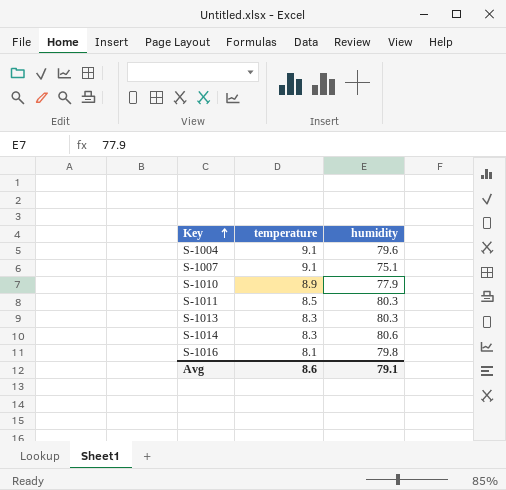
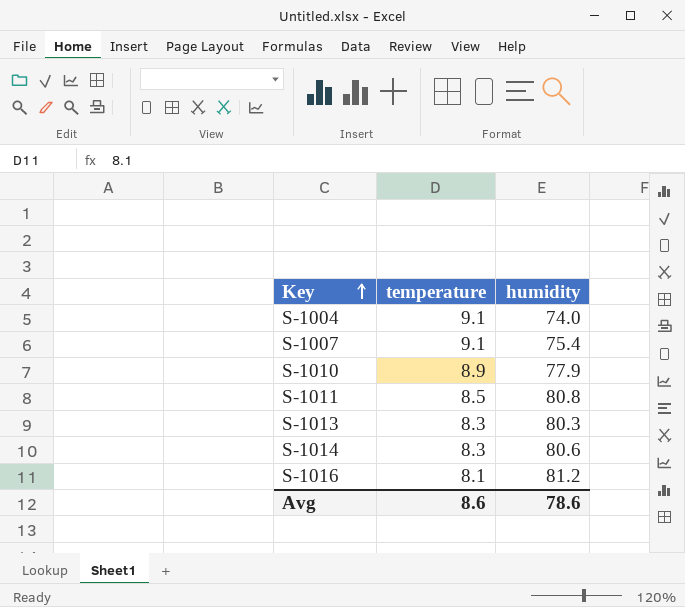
S-1004 | humidity: 79.6 -> 74.0
S-1007 | humidity: 75.1 -> 75.4
S-1011 | humidity: 80.3 -> 80.8
S-1016 | humidity: 79.8 -> 81.2
Avg | humidity: 79.1 -> 78.6

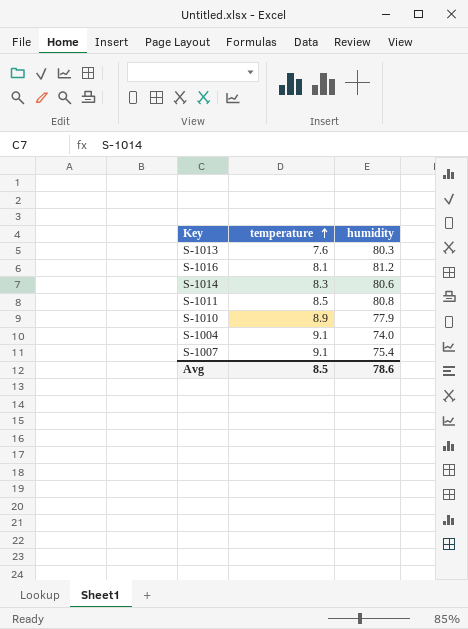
row order: Key ascending -> temperature ascending
S-1013 | temperature: 8.3 -> 7.6
Avg | temperature: 8.6 -> 8.5

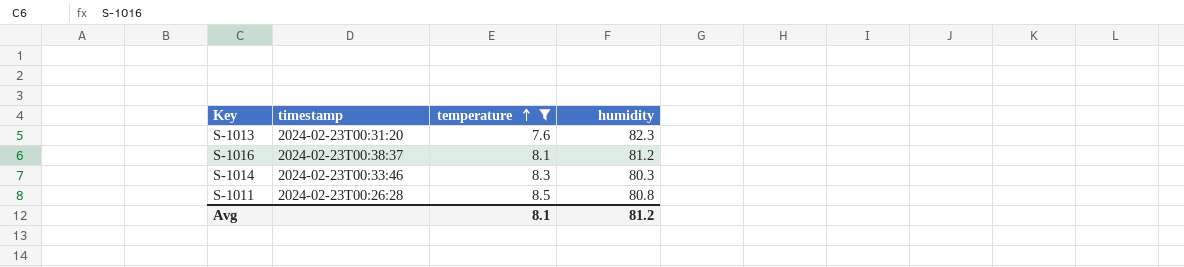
filter: none -> temperature <= 8.5
column timestamp | position: none -> 2
S-1013 | humidity: 80.3 -> 82.3
S-1014 | humidity: 80.6 -> 80.3
Avg | temperature: 8.5 -> 8.1
Avg | humidity: 78.6 -> 81.2

